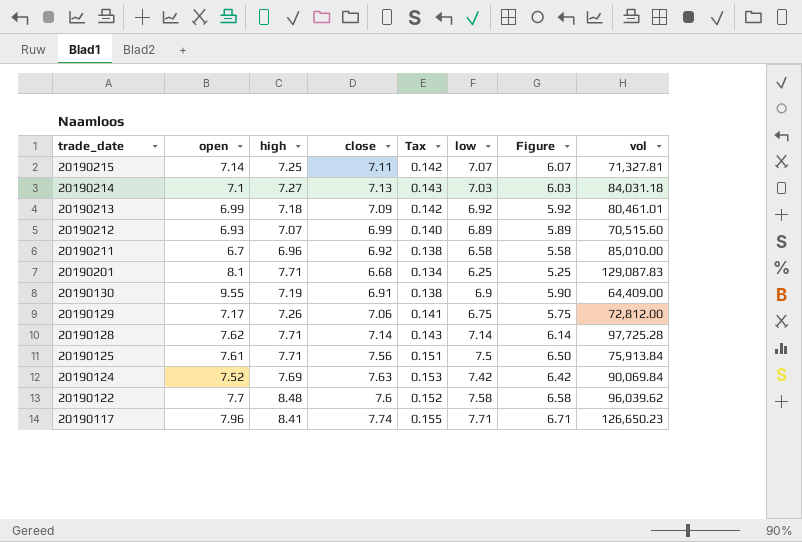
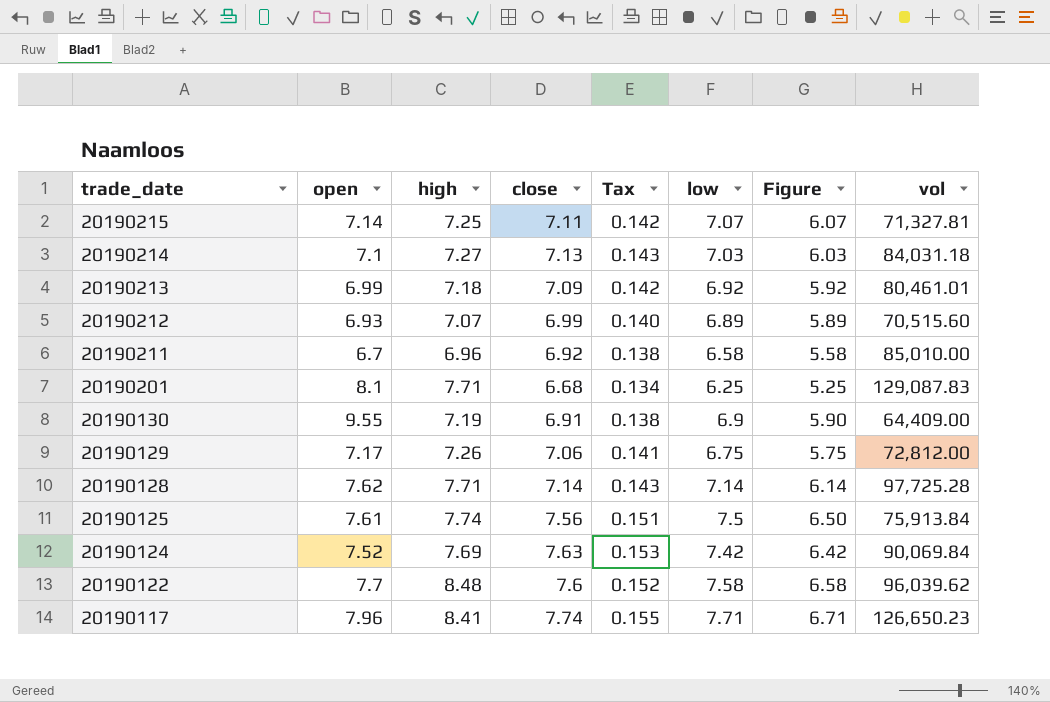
20190125 | high: 7.71 -> 7.74

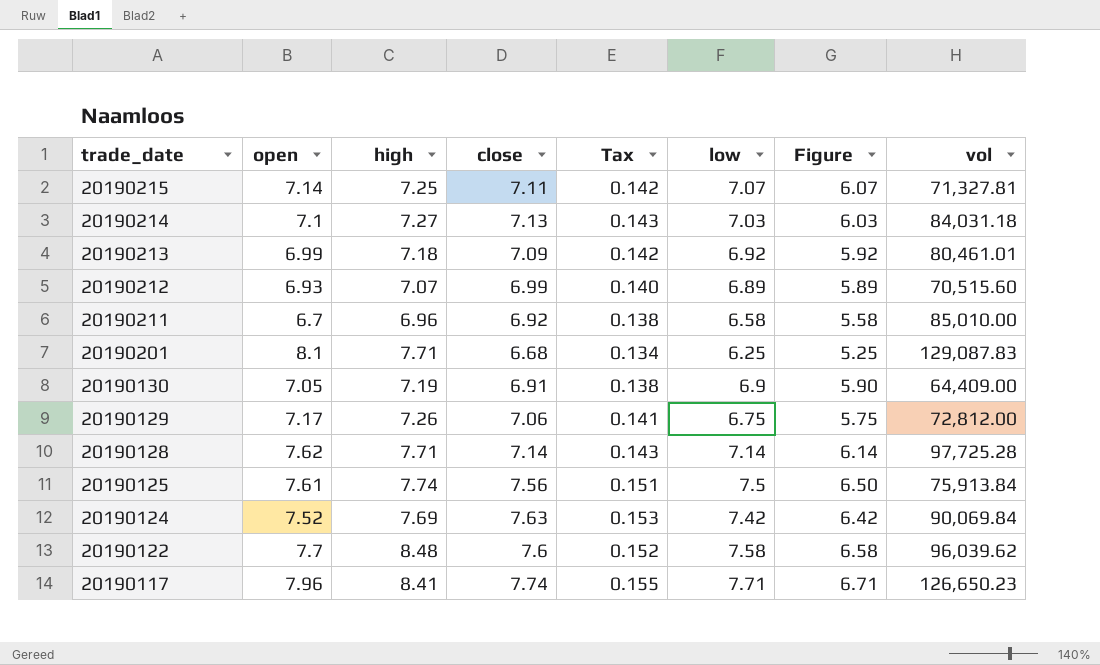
20190130 | open: 9.55 -> 7.05

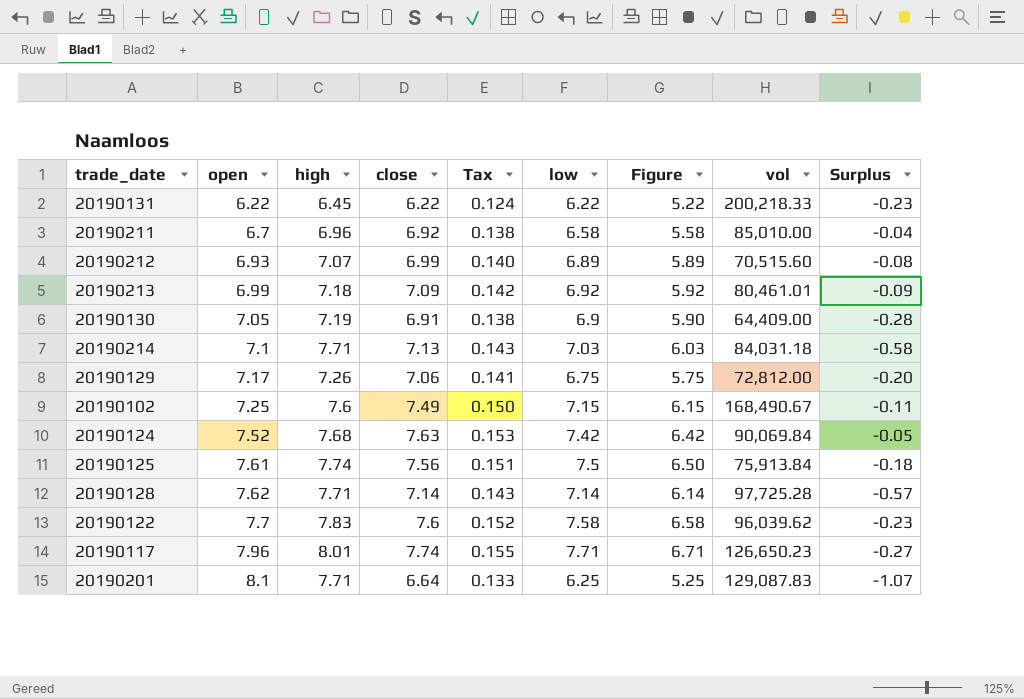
row order: trade_date descending -> open ascending
column Surplus | formula: none -> [close] - [high]
row 20190215: 7.14 | 7.25 | 7.11 | 0.142 | 7.07 | 6.07 | 71,327.81 -> none
row 20190131: none -> 6.22 | 6.45 | 6.22 | 0.124 | 6.22 | 5.22 | 200,218.33 | -0.23
20190214 | high: 7.27 -> 7.71
row 20190102: none -> 7.25 | 7.6 | 7.49 | 0.150 | 7.15 | 6.15 | 168,490.67 | -0.11
20190124 | high: 7.69 -> 7.68
20190122 | high: 8.48 -> 7.83
20190117 | high: 8.41 -> 8.01
20190201 | close: 6.68 -> 6.64
20190201 | Tax: 0.134 -> 0.133

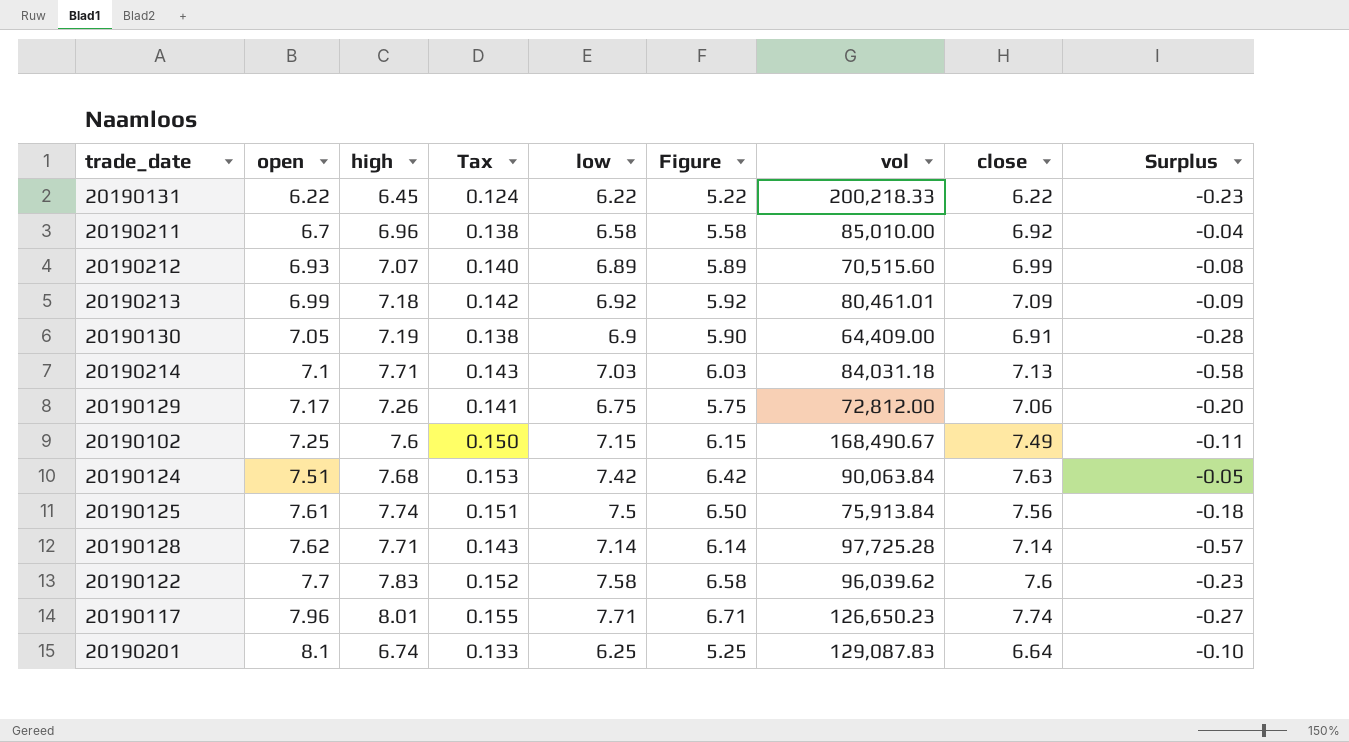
column close | position: 4 -> 8
20190124 | open: 7.52 -> 7.51
20190124 | vol: 90,069.84 -> 90,063.84
20190201 | high: 7.71 -> 6.74
20190201 | Surplus: -1.07 -> -0.10

